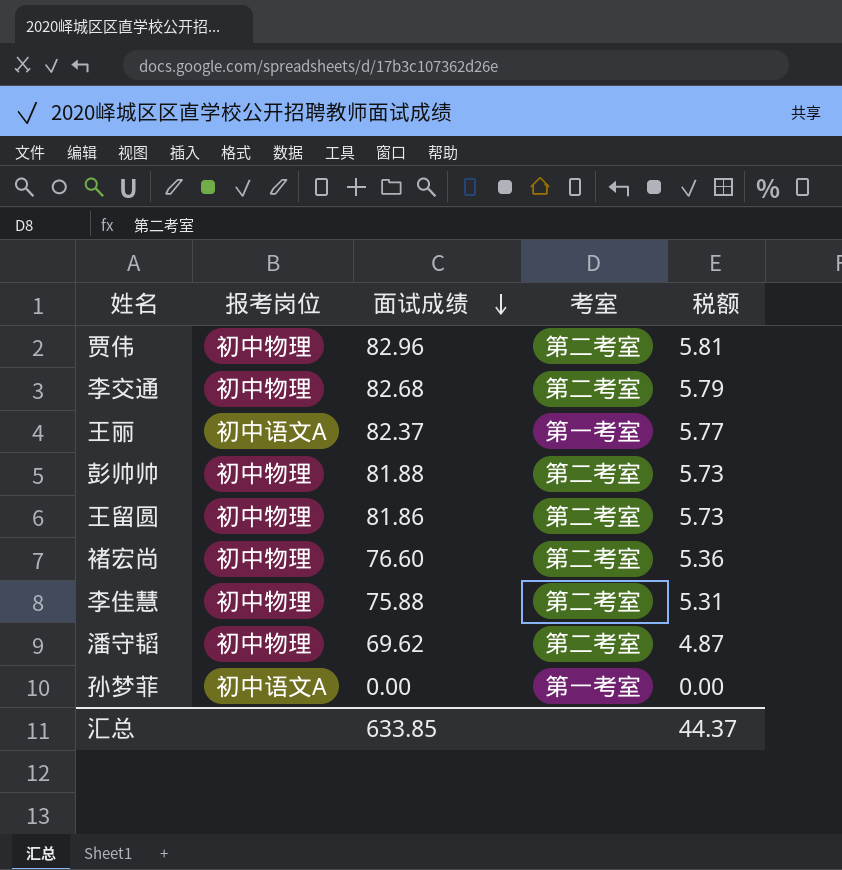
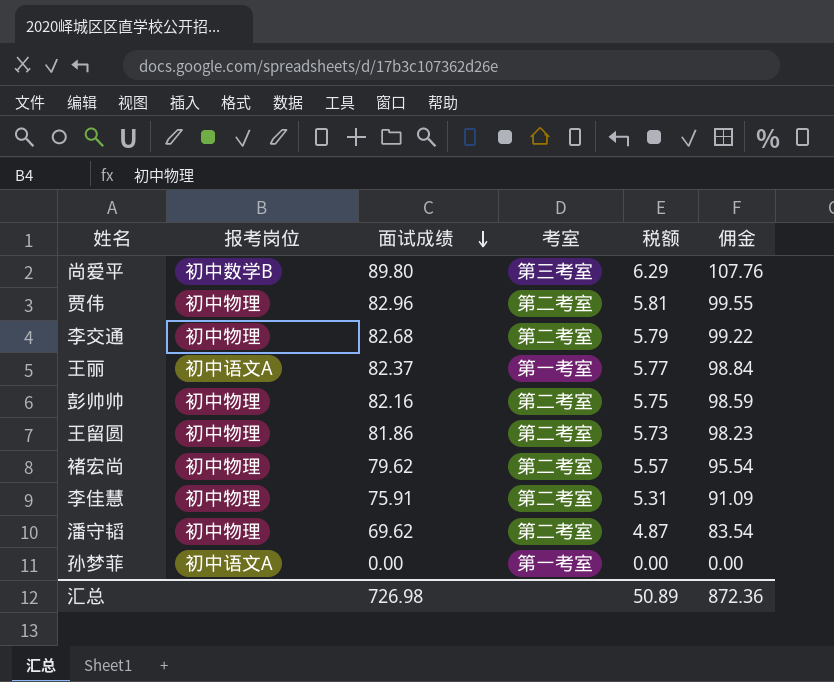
column 佣金 | formula: none -> [面试成绩] * 1.2
row 尚爱平: none -> 初中数学B | 89.80 | 第三考室 | 6.29 | 107.76
彭帅帅 | 面试成绩: 81.88 -> 82.16
彭帅帅 | 税额: 5.73 -> 5.75
褚宏尚 | 面试成绩: 76.60 -> 79.62
褚宏尚 | 税额: 5.36 -> 5.57
李佳慧 | 面试成绩: 75.88 -> 75.91
汇总 | 面试成绩: 633.85 -> 726.98
汇总 | 税额: 44.37 -> 50.89

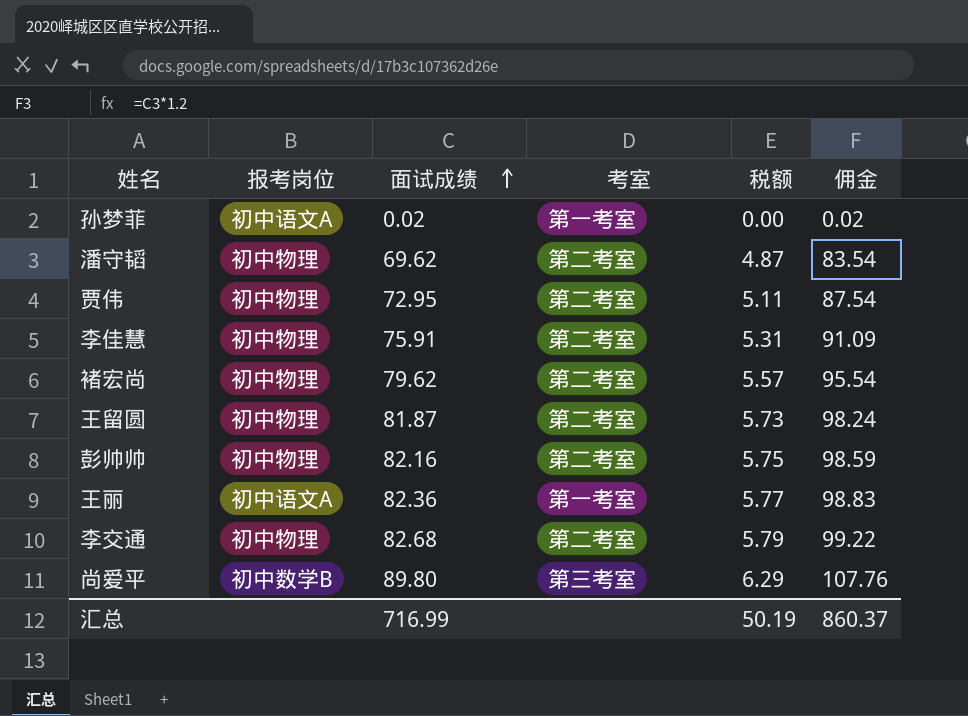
row order: 面试成绩 descending -> 面试成绩 ascending
孙梦菲 | 面试成绩: 0.00 -> 0.02
孙梦菲 | 佣金: 0.00 -> 0.02
贾伟 | 面试成绩: 82.96 -> 72.95
贾伟 | 税额: 5.81 -> 5.11
贾伟 | 佣金: 99.55 -> 87.54
王留圆 | 面试成绩: 81.86 -> 81.87
王留圆 | 佣金: 98.23 -> 98.24
王丽 | 面试成绩: 82.37 -> 82.36
王丽 | 佣金: 98.84 -> 98.83
汇总 | 面试成绩: 726.98 -> 716.99
汇总 | 税额: 50.89 -> 50.19
汇总 | 佣金: 872.36 -> 860.37

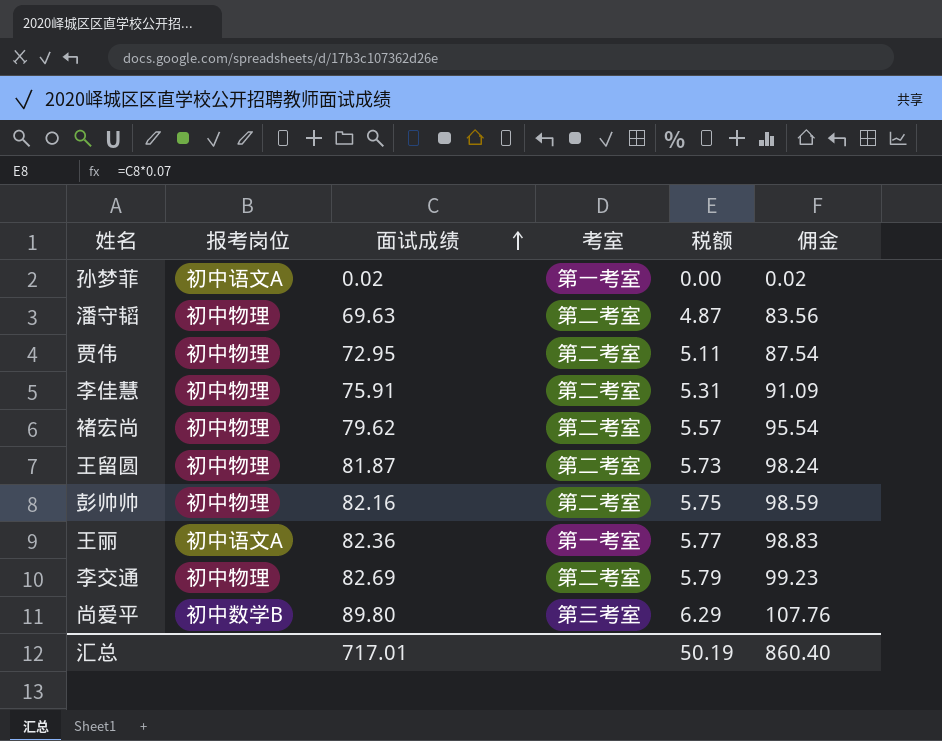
潘守韬 | 面试成绩: 69.62 -> 69.63
潘守韬 | 佣金: 83.54 -> 83.56
李交通 | 面试成绩: 82.68 -> 82.69
李交通 | 佣金: 99.22 -> 99.23
汇总 | 面试成绩: 716.99 -> 717.01
汇总 | 佣金: 860.37 -> 860.40

